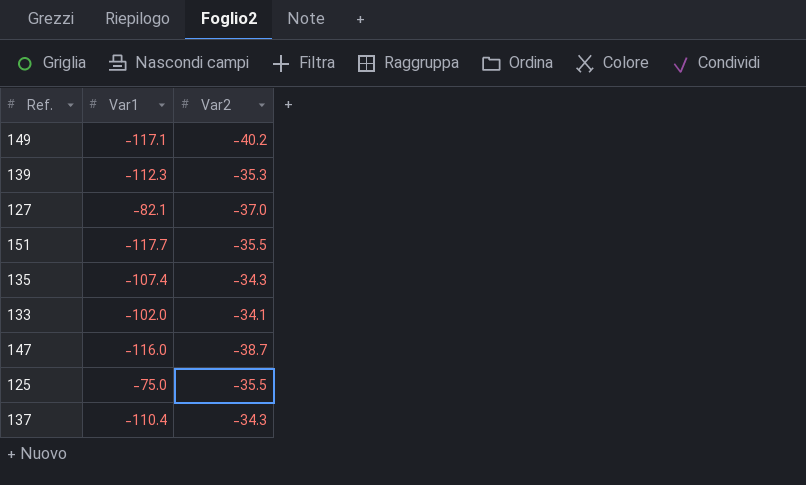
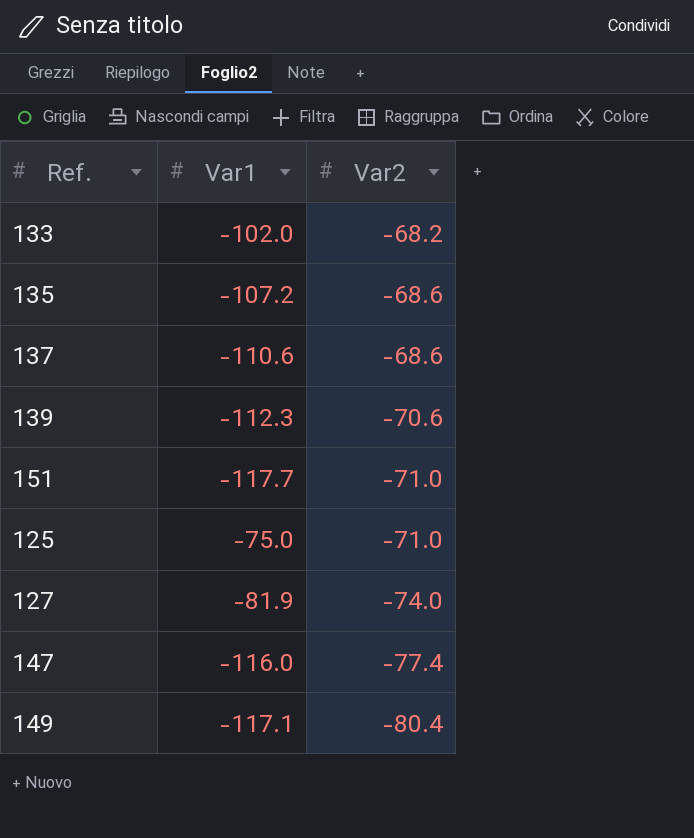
row order: none -> Var2 descending
133 | Var2: -34.1 -> -68.2
135 | Var1: -107.4 -> -107.2
135 | Var2: -34.3 -> -68.6
137 | Var1: -110.4 -> -110.6
137 | Var2: -34.3 -> -68.6
139 | Var2: -35.3 -> -70.6
151 | Var2: -35.5 -> -71.0
125 | Var2: -35.5 -> -71.0
127 | Var1: -82.1 -> -81.9
127 | Var2: -37.0 -> -74.0
147 | Var2: -38.7 -> -77.4
149 | Var2: -40.2 -> -80.4

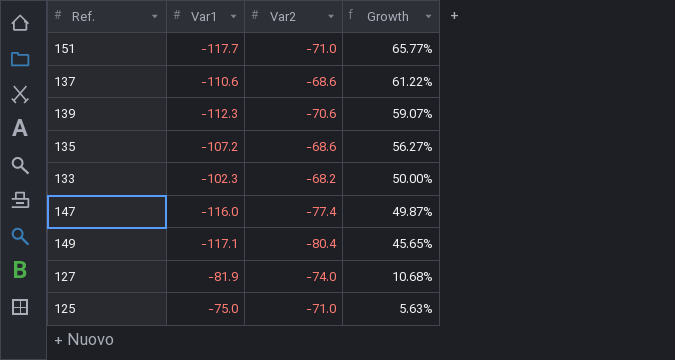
row order: Var2 descending -> Growth descending
column Growth | formula: none -> ([Var1] - [Var2]) / [Var2]
133 | Var1: -102.0 -> -102.3

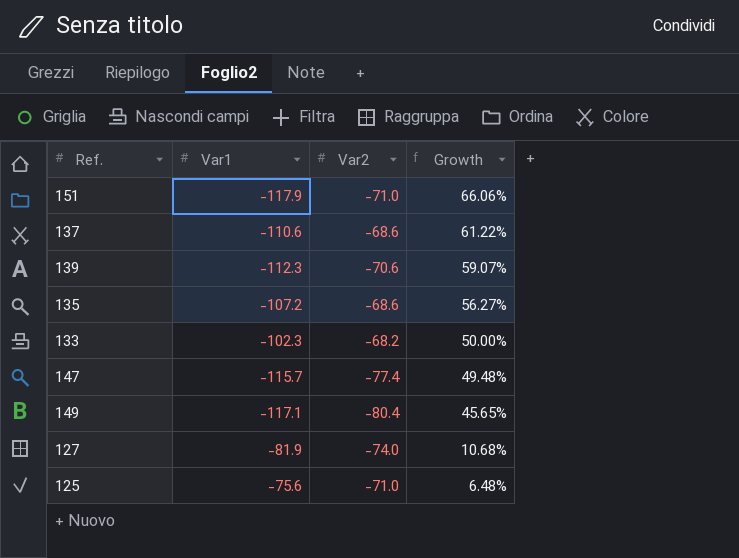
151 | Var1: -117.7 -> -117.9
151 | Growth: 65.77% -> 66.06%
147 | Var1: -116.0 -> -115.7
147 | Growth: 49.87% -> 49.48%
125 | Var1: -75.0 -> -75.6
125 | Growth: 5.63% -> 6.48%

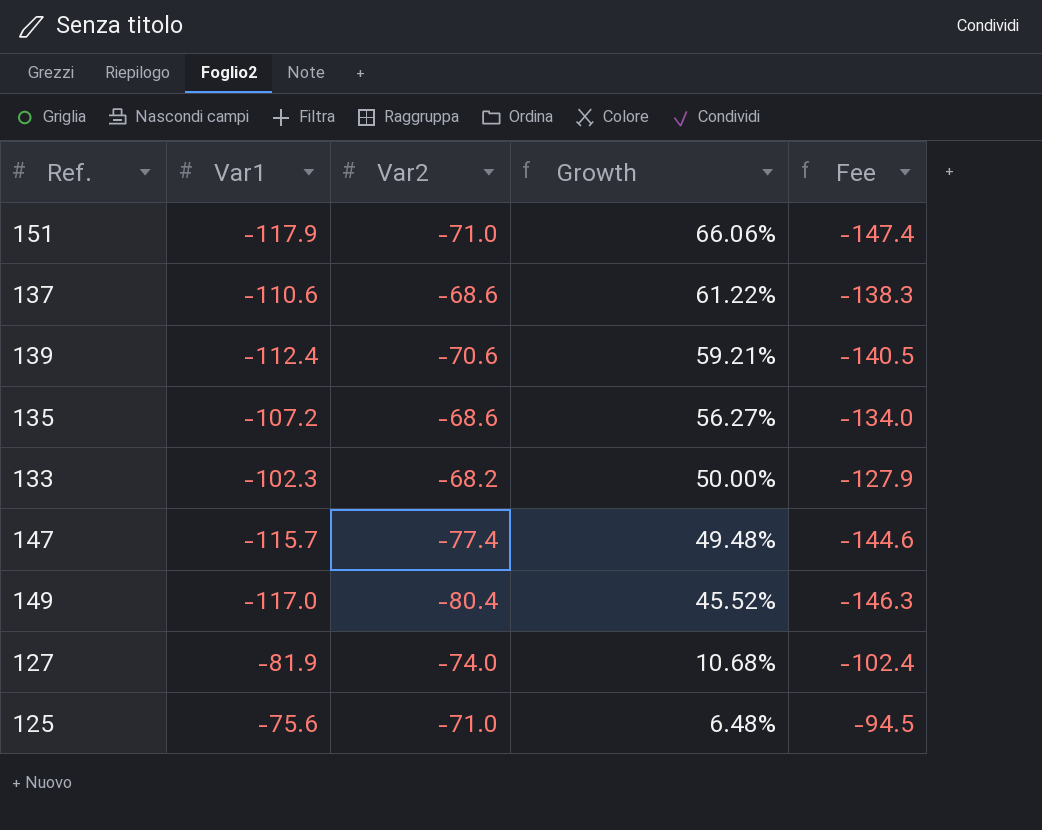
column Fee | formula: none -> [Var1] * 1.25
139 | Var1: -112.3 -> -112.4
139 | Growth: 59.07% -> 59.21%
149 | Var1: -117.1 -> -117.0
149 | Growth: 45.65% -> 45.52%

